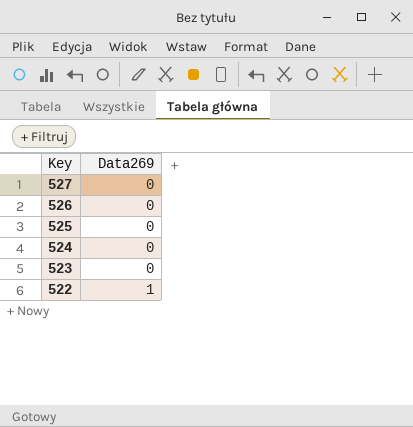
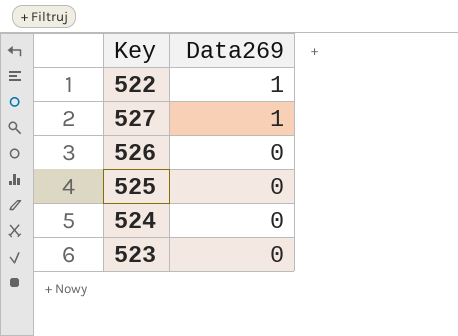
row order: Key descending -> Data269 descending
527 | Data269: 0 -> 1

